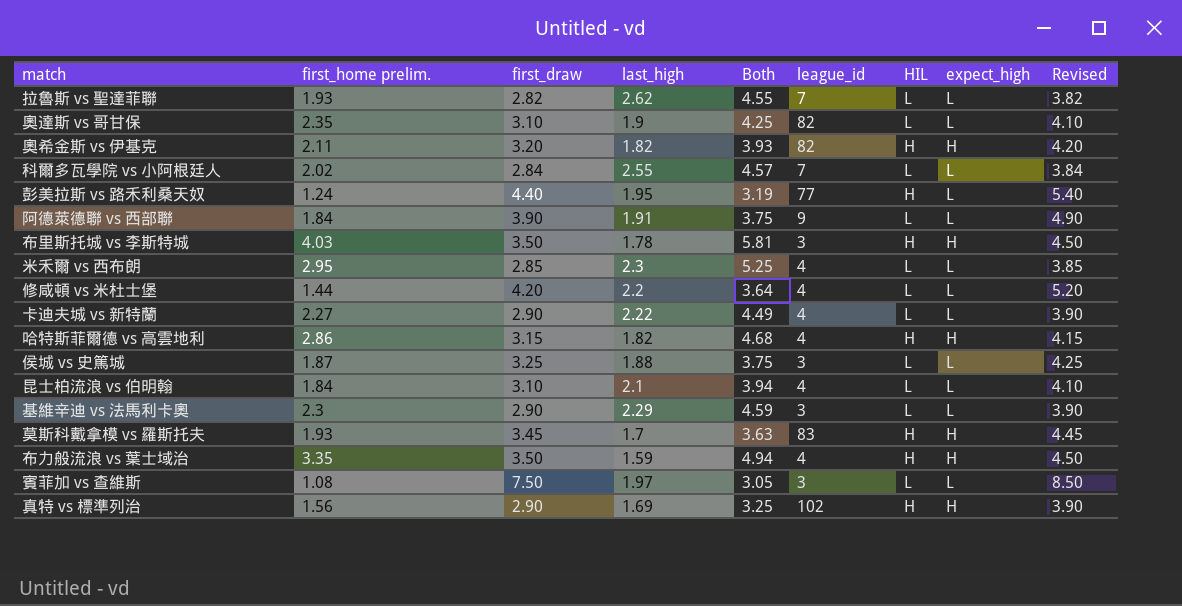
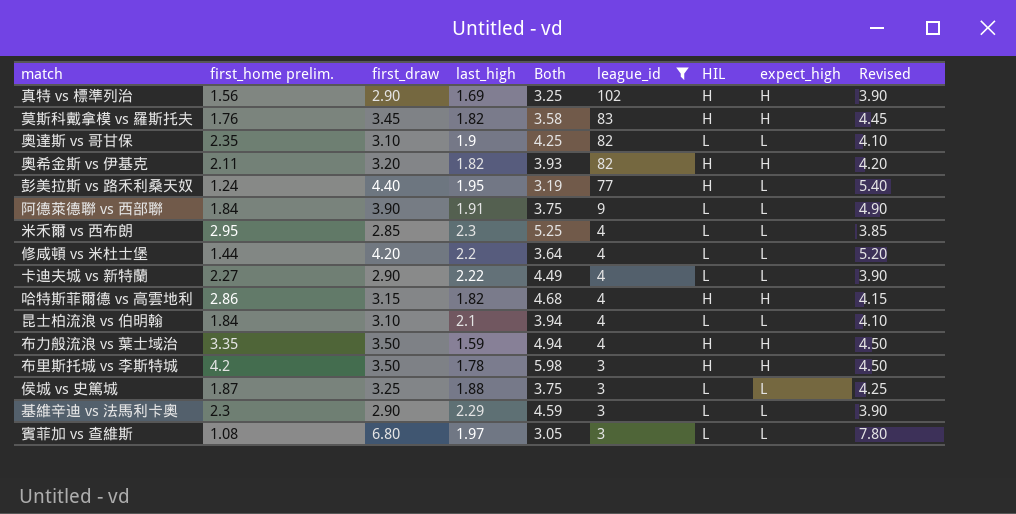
filter: none -> league_id != 7
row order: none -> league_id descending
莫斯科戴拿模 vs 羅斯托夫 | first_home prelim.: 1.93 -> 1.76
莫斯科戴拿模 vs 羅斯托夫 | last_high: 1.7 -> 1.82
莫斯科戴拿模 vs 羅斯托夫 | Both: 3.63 -> 3.58
布里斯托城 vs 李斯特城 | first_home prelim.: 4.03 -> 4.2
布里斯托城 vs 李斯特城 | Both: 5.81 -> 5.98
賓菲加 vs 查維斯 | first_draw: 7.50 -> 6.80
賓菲加 vs 查維斯 | Revised: 8.50 -> 7.80

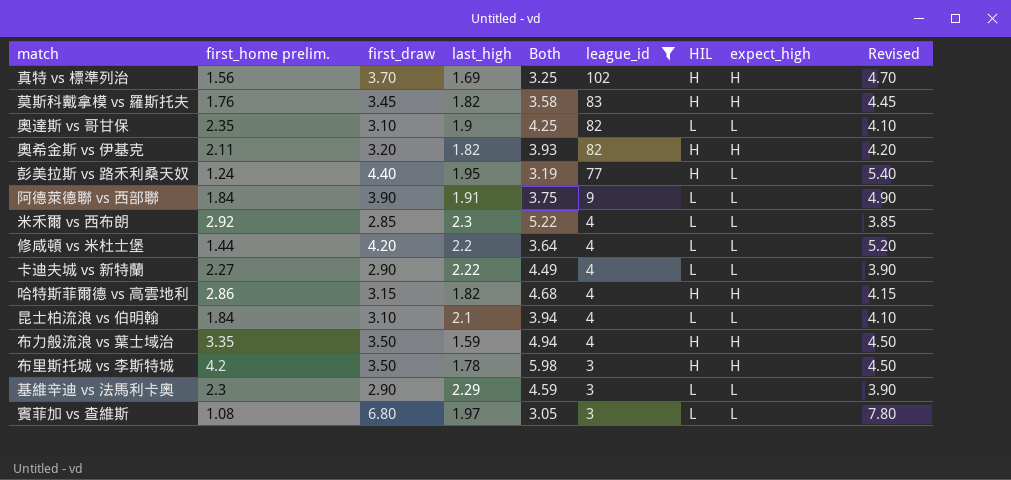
row 侯城 vs 史篤城: 1.87 | 3.25 | 1.88 | 3.75 | 3 | L | L | 4.25 -> none
真特 vs 標準列治 | first_draw: 2.90 -> 3.70
真特 vs 標準列治 | Revised: 3.90 -> 4.70
米禾爾 vs 西布朗 | first_home prelim.: 2.95 -> 2.92
米禾爾 vs 西布朗 | Both: 5.25 -> 5.22

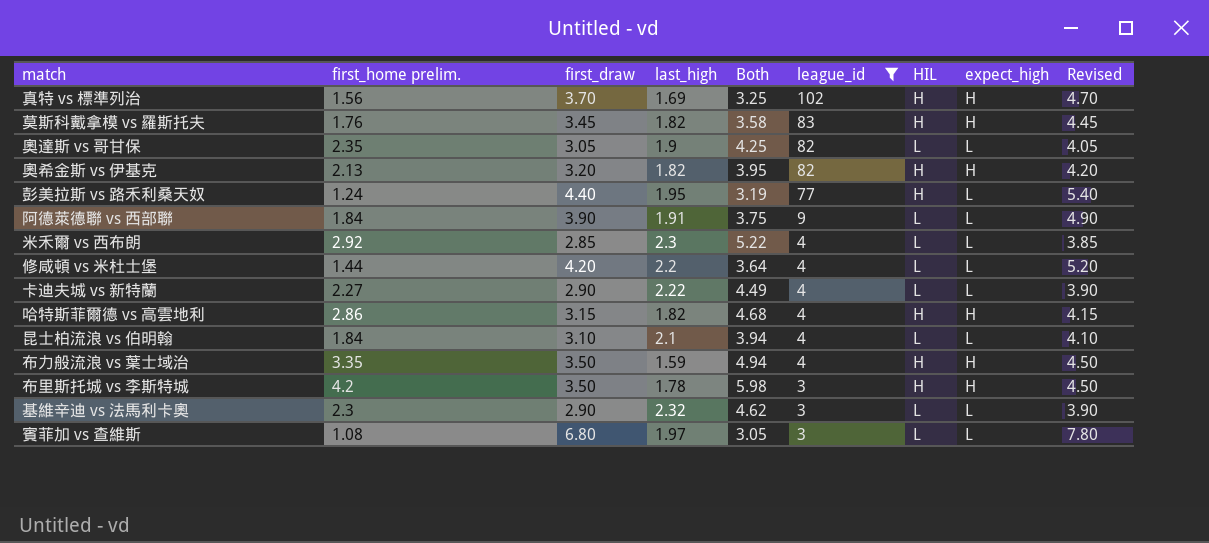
奧達斯 vs 哥甘保 | first_draw: 3.10 -> 3.05
奧達斯 vs 哥甘保 | Revised: 4.10 -> 4.05
奧希金斯 vs 伊基克 | first_home prelim.: 2.11 -> 2.13
奧希金斯 vs 伊基克 | Both: 3.93 -> 3.95
基維辛迪 vs 法馬利卡奧 | last_high: 2.29 -> 2.32
基維辛迪 vs 法馬利卡奧 | Both: 4.59 -> 4.62

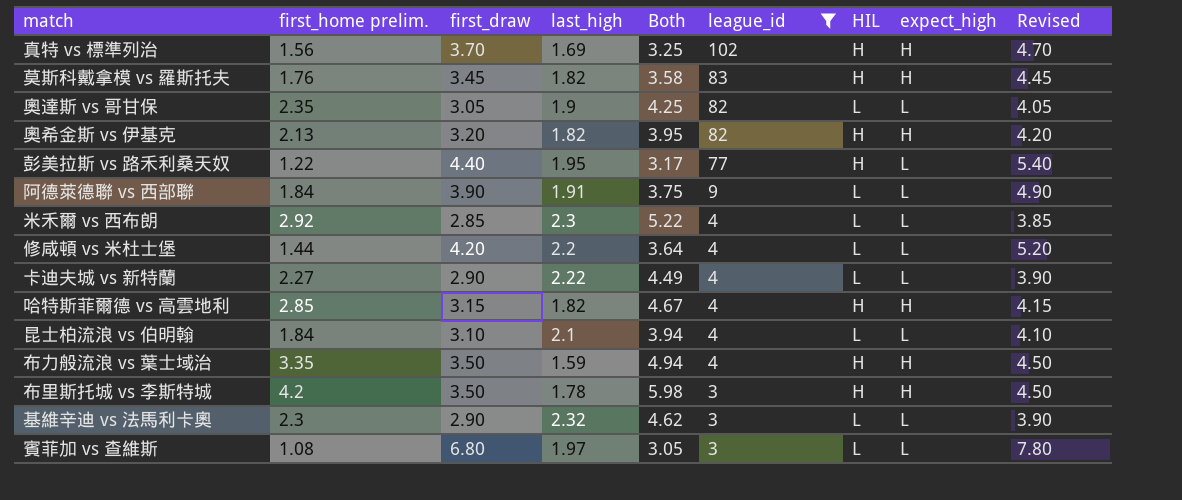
彭美拉斯 vs 路禾利桑天奴 | first_home prelim.: 1.24 -> 1.22
彭美拉斯 vs 路禾利桑天奴 | Both: 3.19 -> 3.17
哈特斯菲爾德 vs 高雲地利 | first_home prelim.: 2.86 -> 2.85
哈特斯菲爾德 vs 高雲地利 | Both: 4.68 -> 4.67

